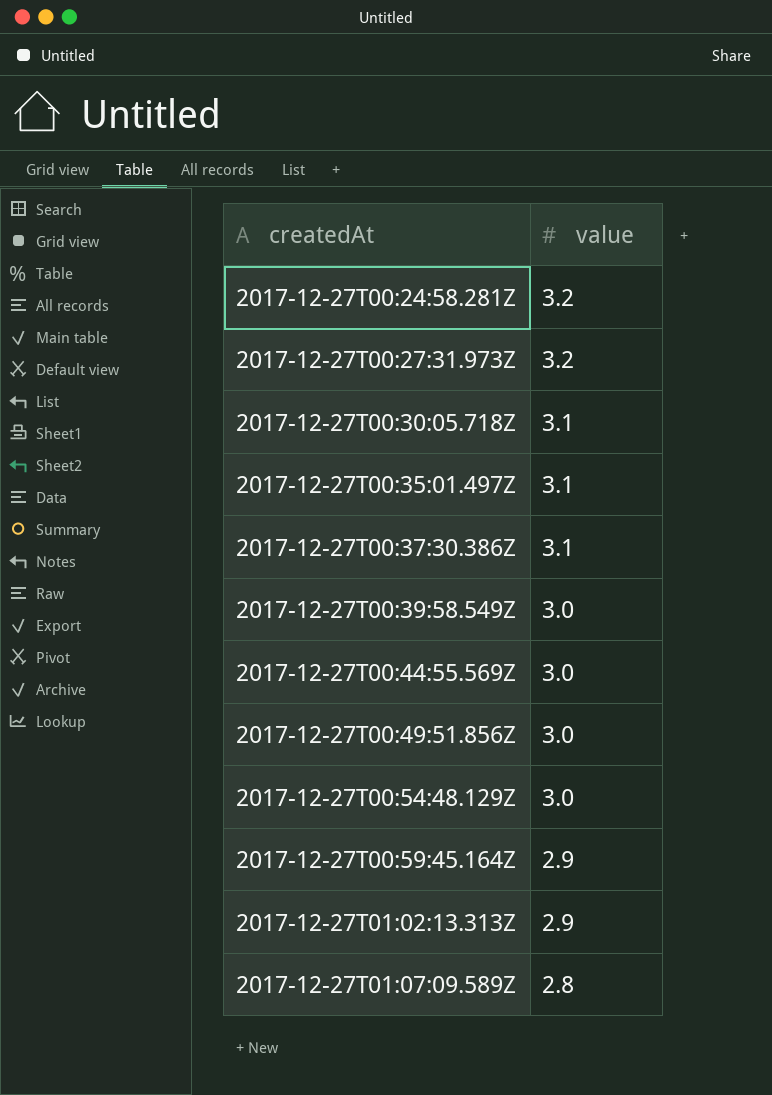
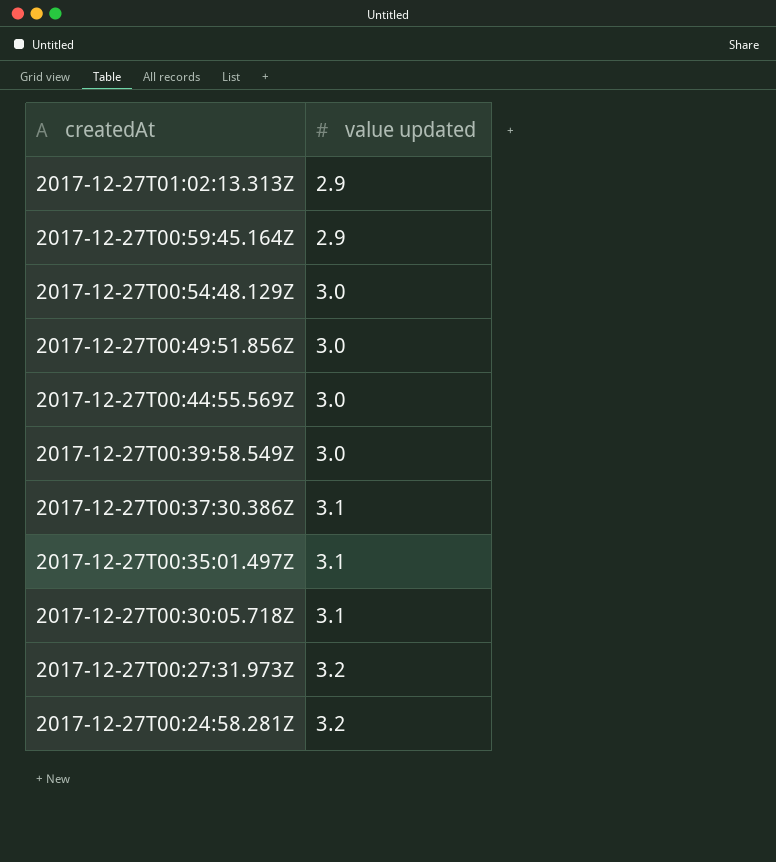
row order: createdAt ascending -> createdAt descending
column name: value -> value updated
row 2017-12-27T01:07:09.589Z: 2.8 -> none

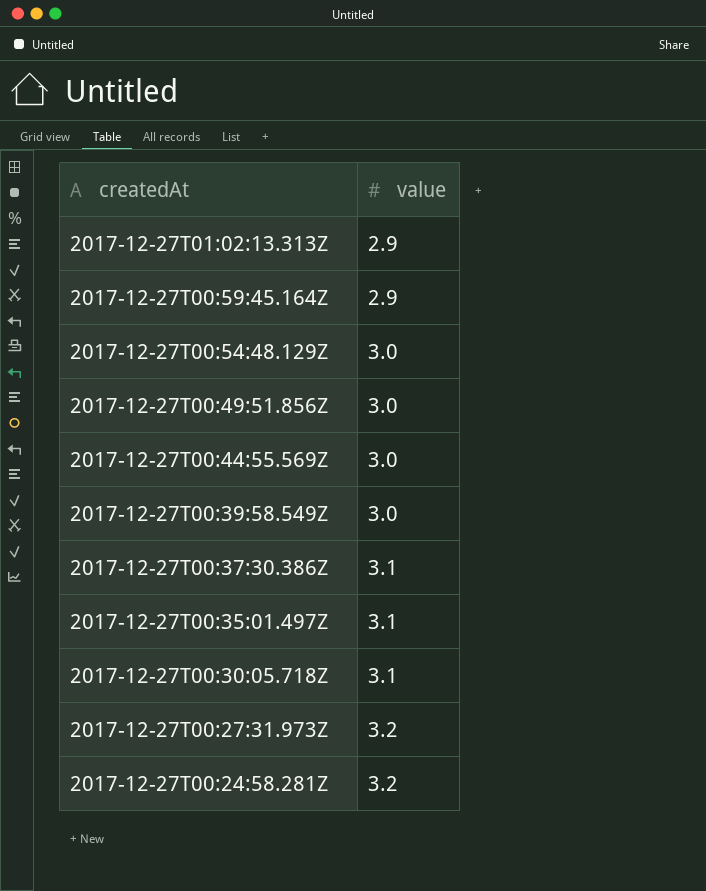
column name: value updated -> value

